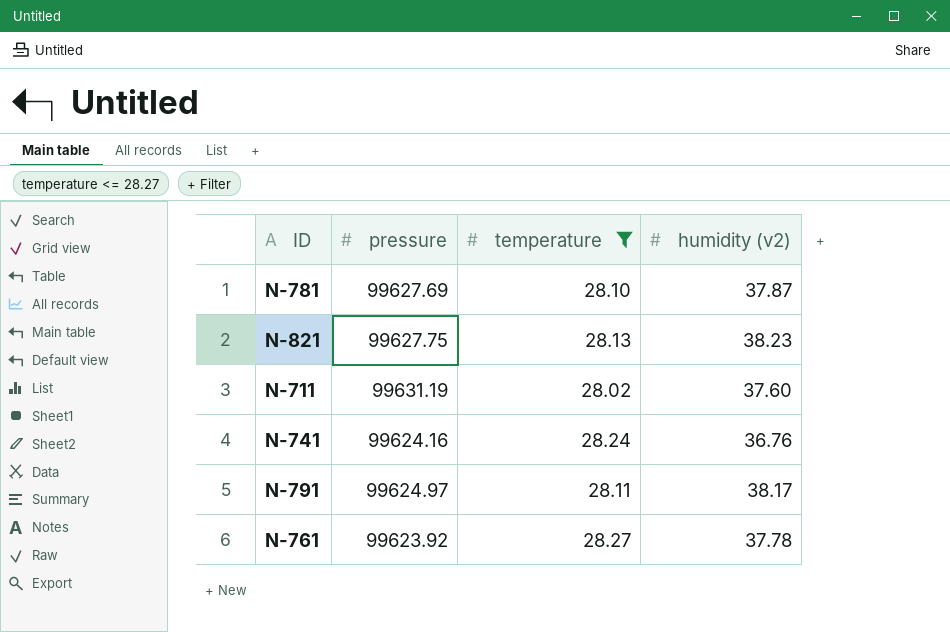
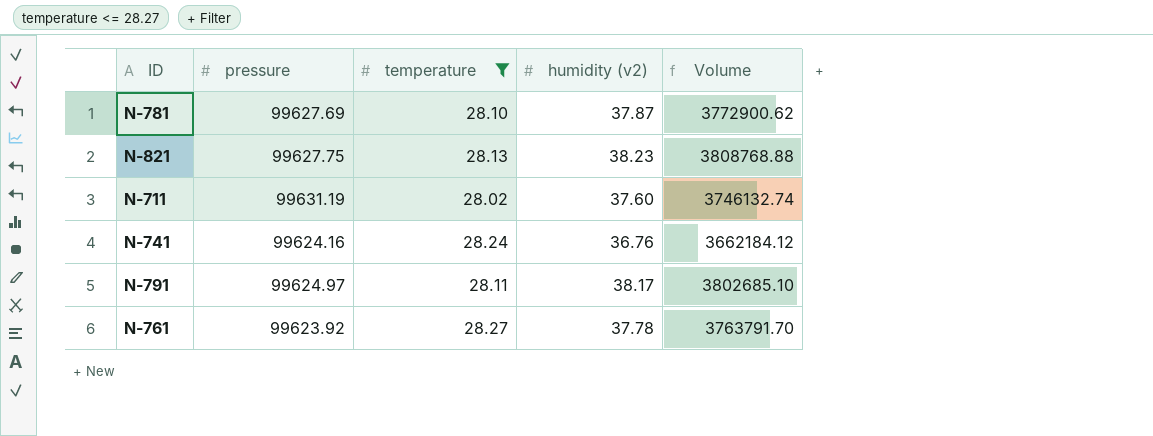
column Volume | formula: none -> [pressure] * [humidity (v2)]

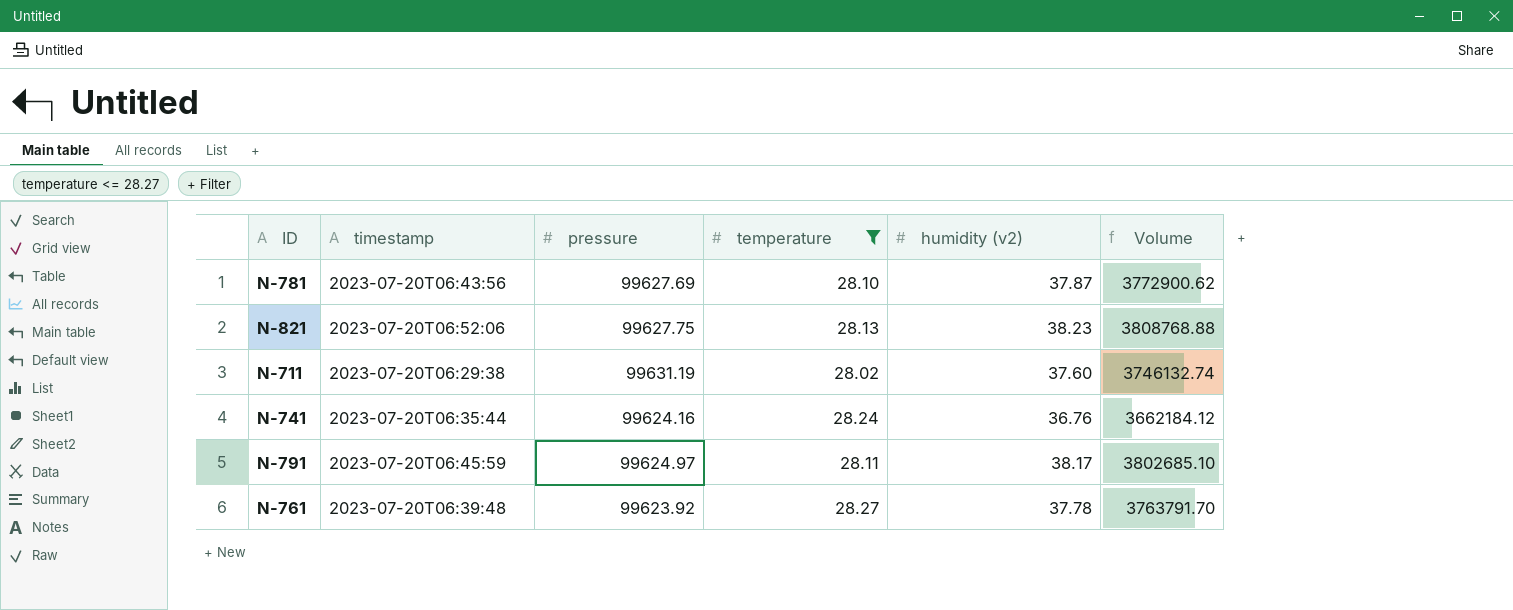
column timestamp | position: none -> 2

